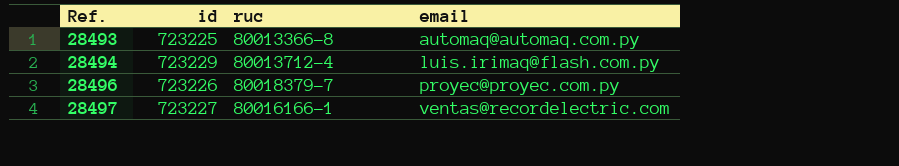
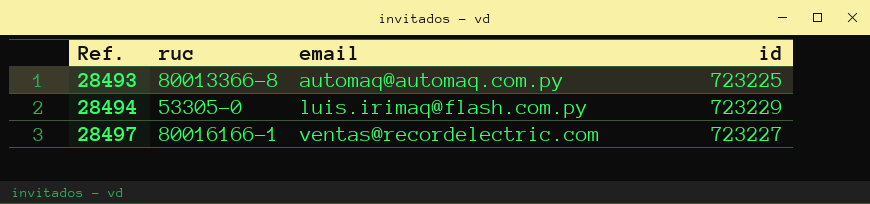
column id | position: 2 -> 4
row 28496: 723226 | 80018379-7 | proyec@proyec.com.py -> none
28494 | ruc: 80013712-4 -> 53305-0

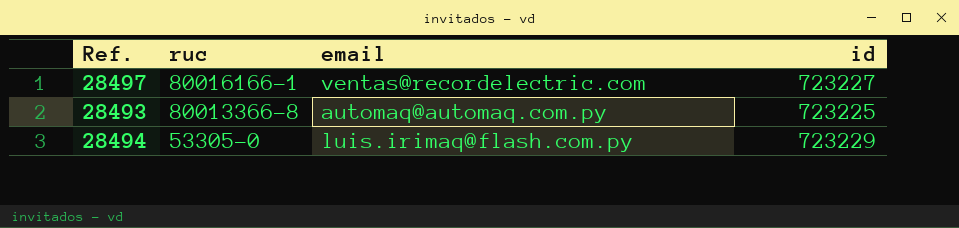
row order: Ref. ascending -> ruc descending

